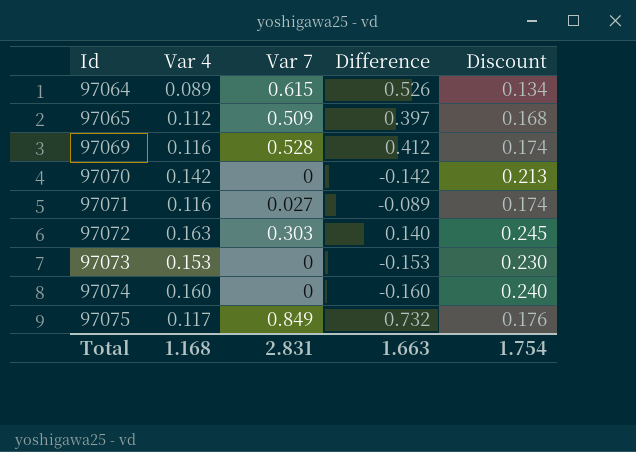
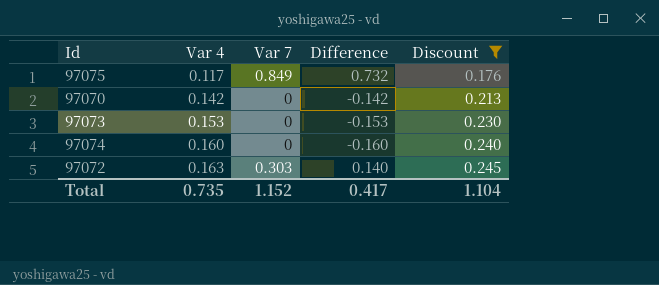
filter: none -> Discount >= 0.176
row order: Id ascending -> Var 4 ascending
Total | Var 4: 1.168 -> 0.735
Total | Var 7: 2.831 -> 1.152
Total | Difference: 1.663 -> 0.417
Total | Discount: 1.754 -> 1.104

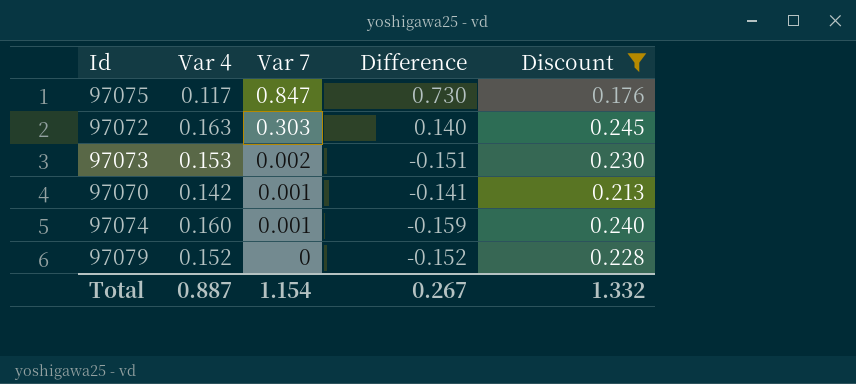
row order: Var 4 ascending -> Var 7 descending
97075 | Var 7: 0.849 -> 0.847
97075 | Difference: 0.732 -> 0.730
97073 | Var 7: 0 -> 0.002
97073 | Difference: -0.153 -> -0.151
97070 | Var 7: 0 -> 0.001
97070 | Difference: -0.142 -> -0.141
97074 | Var 7: 0 -> 0.001
97074 | Difference: -0.160 -> -0.159
row 97079: none -> 0.152 | 0 | -0.152 | 0.228
Total | Var 4: 0.735 -> 0.887
Total | Var 7: 1.152 -> 1.154
Total | Difference: 0.417 -> 0.267
Total | Discount: 1.104 -> 1.332

